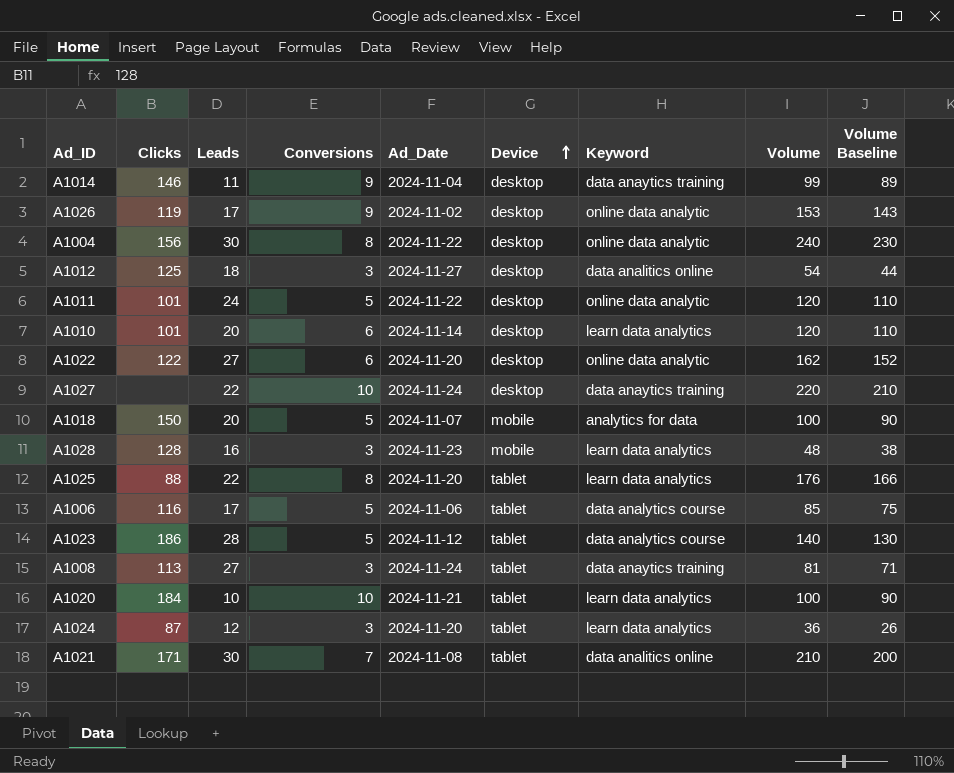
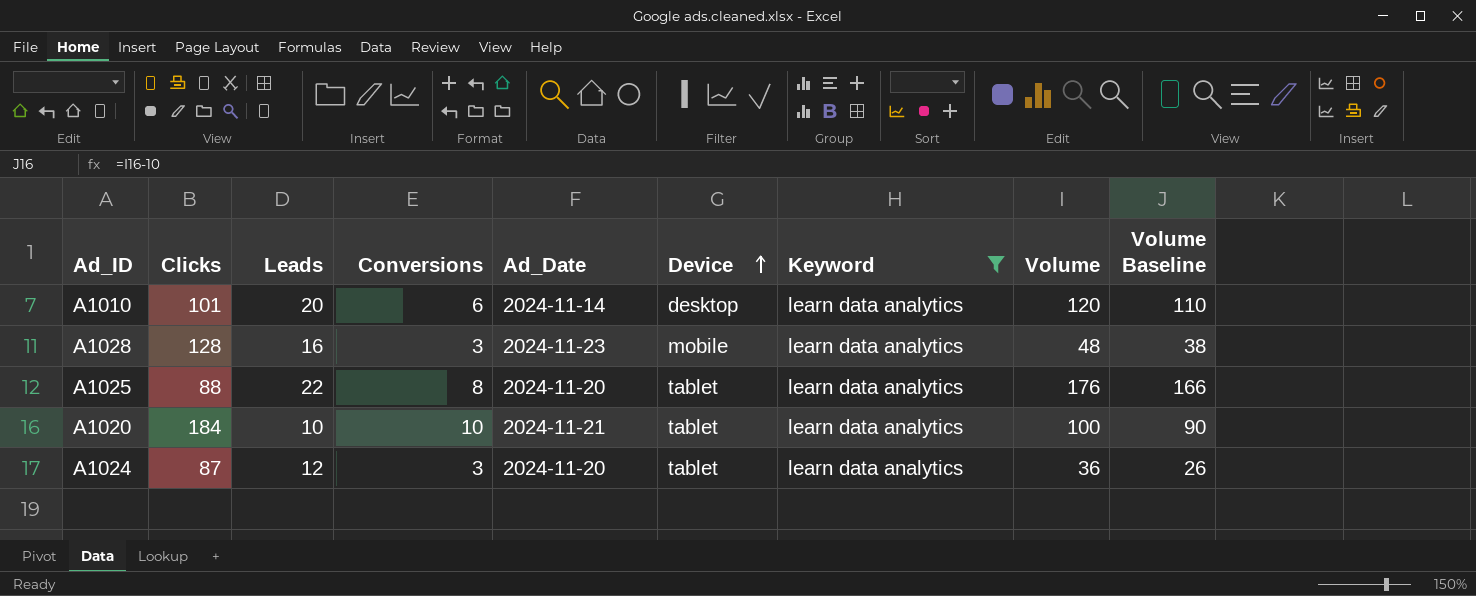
filter: none -> Keyword = learn data analytics

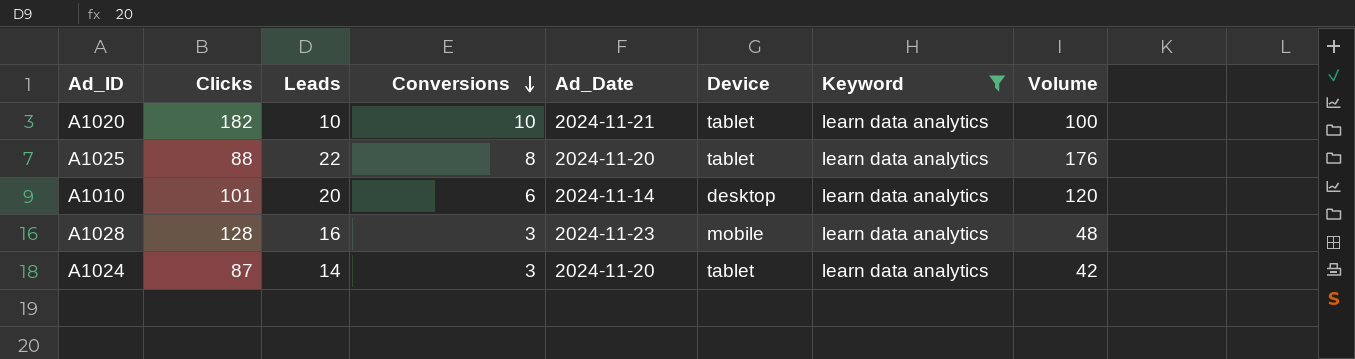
row order: Device ascending -> Conversions descending
column Volume Baseline | formula: [Volume] - 10 -> none
A1020 | Clicks: 184 -> 182
A1024 | Leads: 12 -> 14
A1024 | Volume: 36 -> 42

